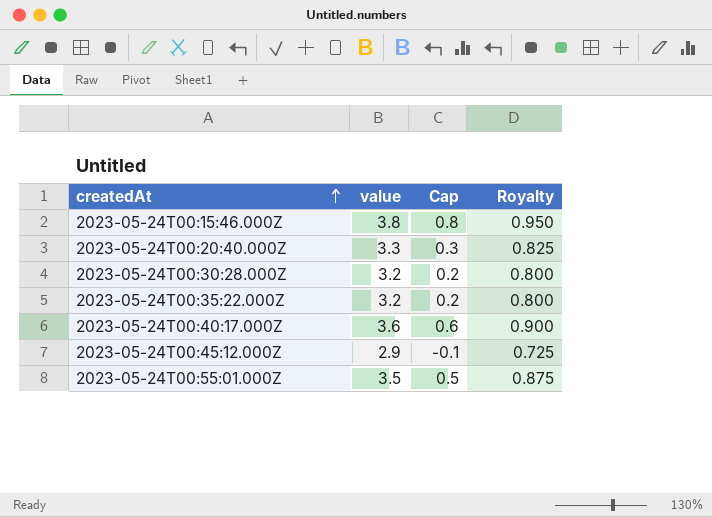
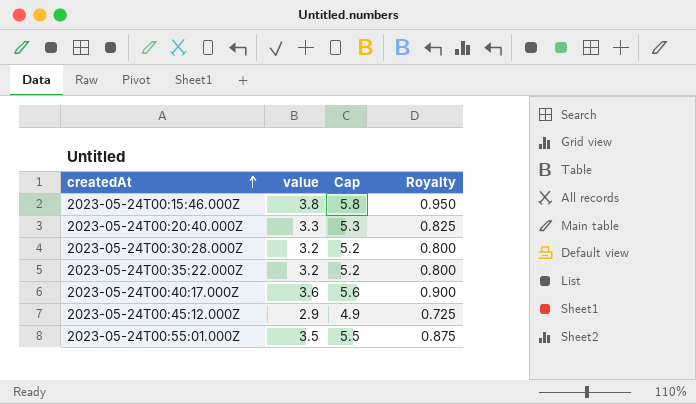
column Cap | formula: [value] - 3 -> [value] + 2

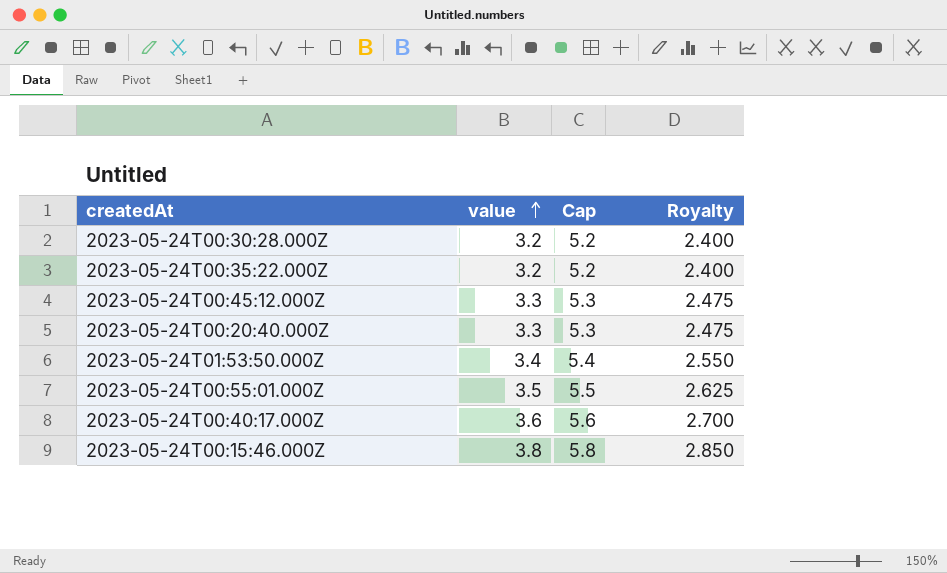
row order: createdAt ascending -> value ascending
column Royalty | formula: [value] * 0.25 -> [value] * 0.75
2023-05-24T00:45:12.000Z | value: 2.9 -> 3.3
2023-05-24T00:45:12.000Z | Cap: 4.9 -> 5.3
row 2023-05-24T01:53:50.000Z: none -> 3.4 | 5.4 | 2.550

